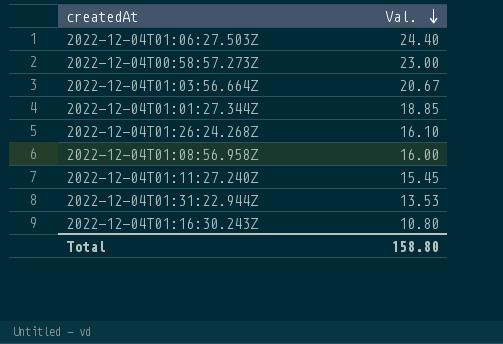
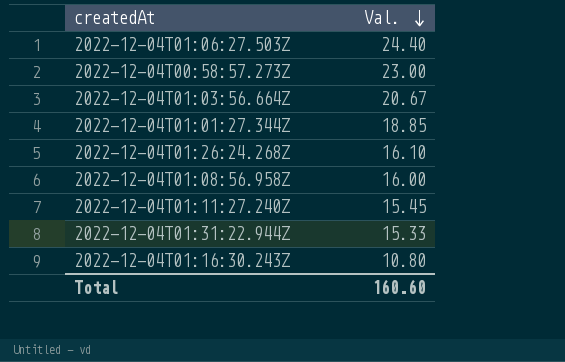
2022-12-04T01:31:22.944Z | Val.: 13.53 -> 15.33
Total | Val.: 158.80 -> 160.60

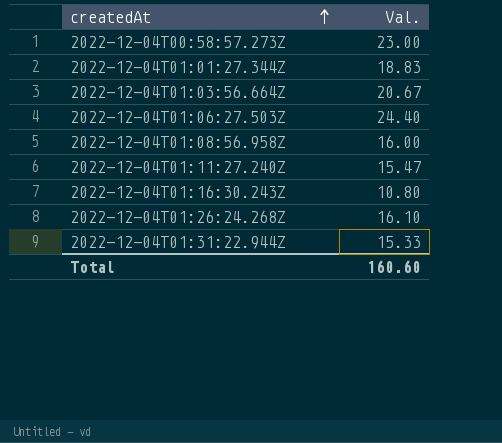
row order: Val. descending -> createdAt ascending
2022-12-04T01:01:27.344Z | Val.: 18.85 -> 18.83
2022-12-04T01:11:27.240Z | Val.: 15.45 -> 15.47

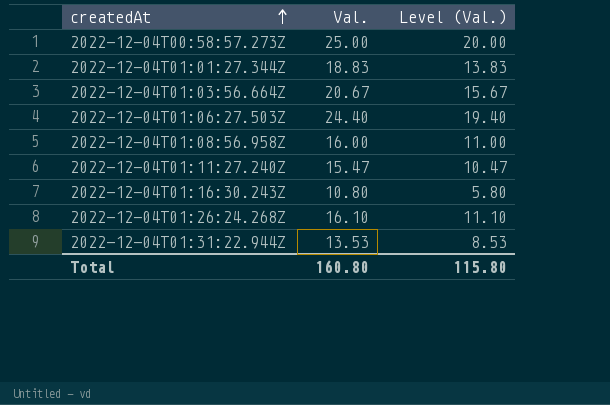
column Level (Val.) | formula: none -> [Val.] - 5
2022-12-04T00:58:57.273Z | Val.: 23.00 -> 25.00
2022-12-04T01:31:22.944Z | Val.: 15.33 -> 13.53
Total | Val.: 160.60 -> 160.80

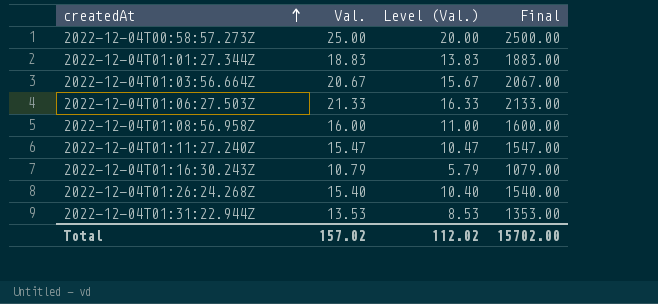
column Final | formula: none -> [Val.] * 100
2022-12-04T01:06:27.503Z | Val.: 24.40 -> 21.33
2022-12-04T01:06:27.503Z | Level (Val.): 19.40 -> 16.33
2022-12-04T01:16:30.243Z | Val.: 10.80 -> 10.79
2022-12-04T01:16:30.243Z | Level (Val.): 5.80 -> 5.79
2022-12-04T01:26:24.268Z | Val.: 16.10 -> 15.40
2022-12-04T01:26:24.268Z | Level (Val.): 11.10 -> 10.40
Total | Val.: 160.80 -> 157.02
Total | Level (Val.): 115.80 -> 112.02

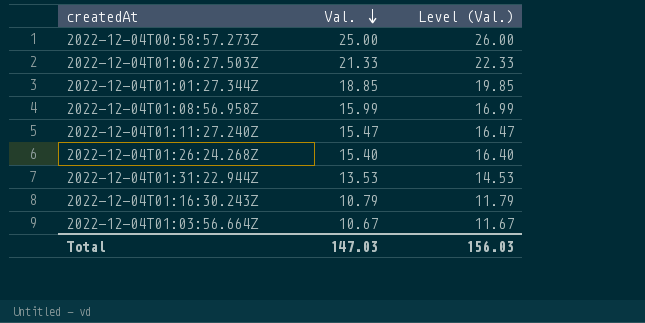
row order: createdAt ascending -> Val. descending
column Final | formula: [Val.] * 100 -> none
column Level (Val.) | formula: [Val.] - 5 -> [Val.] + 1
2022-12-04T01:01:27.344Z | Val.: 18.83 -> 18.85
2022-12-04T01:08:56.958Z | Val.: 16.00 -> 15.99
2022-12-04T01:03:56.664Z | Val.: 20.67 -> 10.67
Total | Val.: 157.02 -> 147.03
Total | Level (Val.): 112.02 -> 156.03

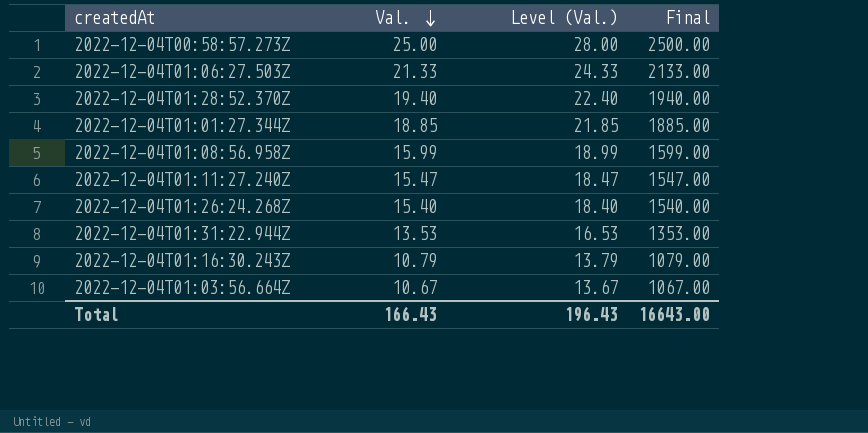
column Level (Val.) | formula: [Val.] + 1 -> [Val.] + 3
column Final | formula: none -> [Val.] * 100
row 2022-12-04T01:28:52.370Z: none -> 19.40 | 22.40 | 1940.00
Total | Val.: 147.03 -> 166.43
Total | Level (Val.): 156.03 -> 196.43

